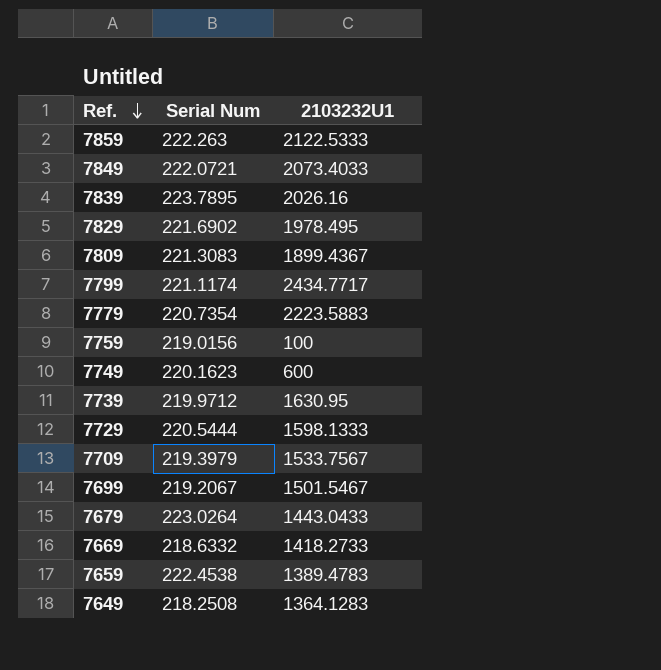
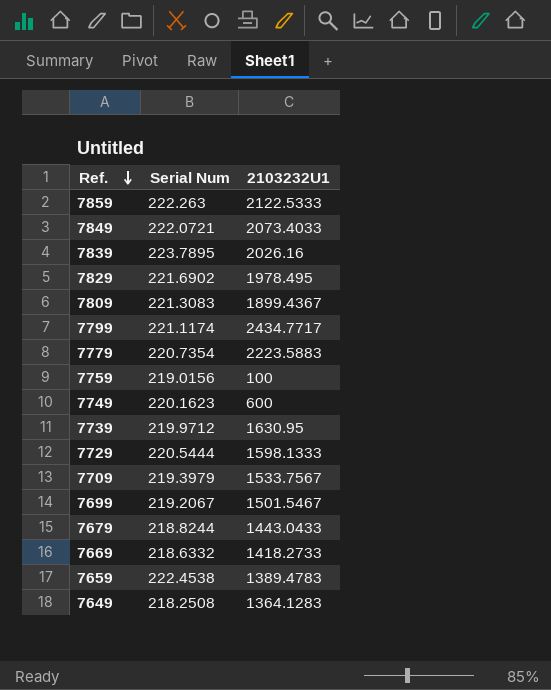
7679 | Serial Num: 223.0264 -> 218.8244

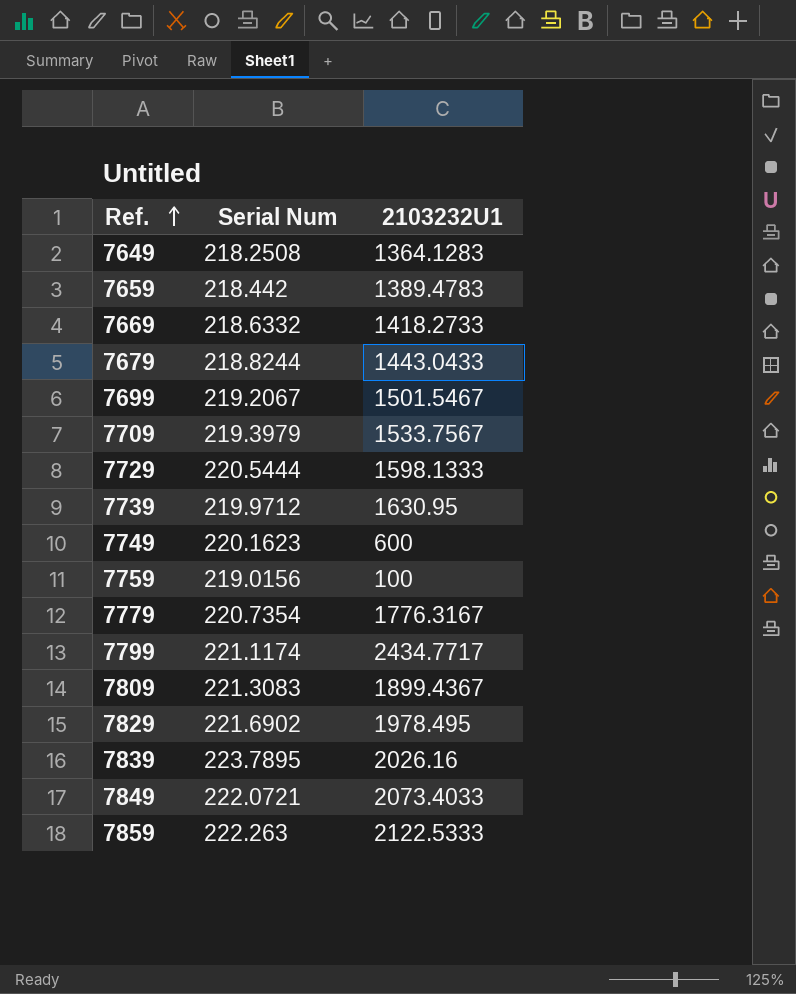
row order: Ref. descending -> Ref. ascending
7659 | Serial Num: 222.4538 -> 218.442
7779 | 2103232U1: 2223.5883 -> 1776.3167

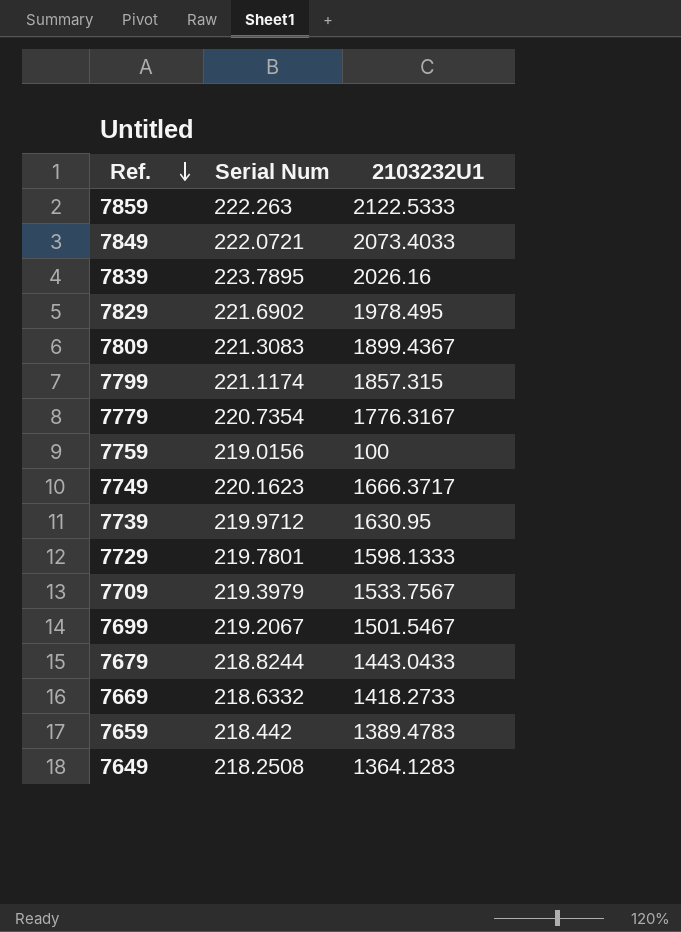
row order: Ref. ascending -> Ref. descending
7799 | 2103232U1: 2434.7717 -> 1857.315
7749 | 2103232U1: 600 -> 1666.3717
7729 | Serial Num: 220.5444 -> 219.7801

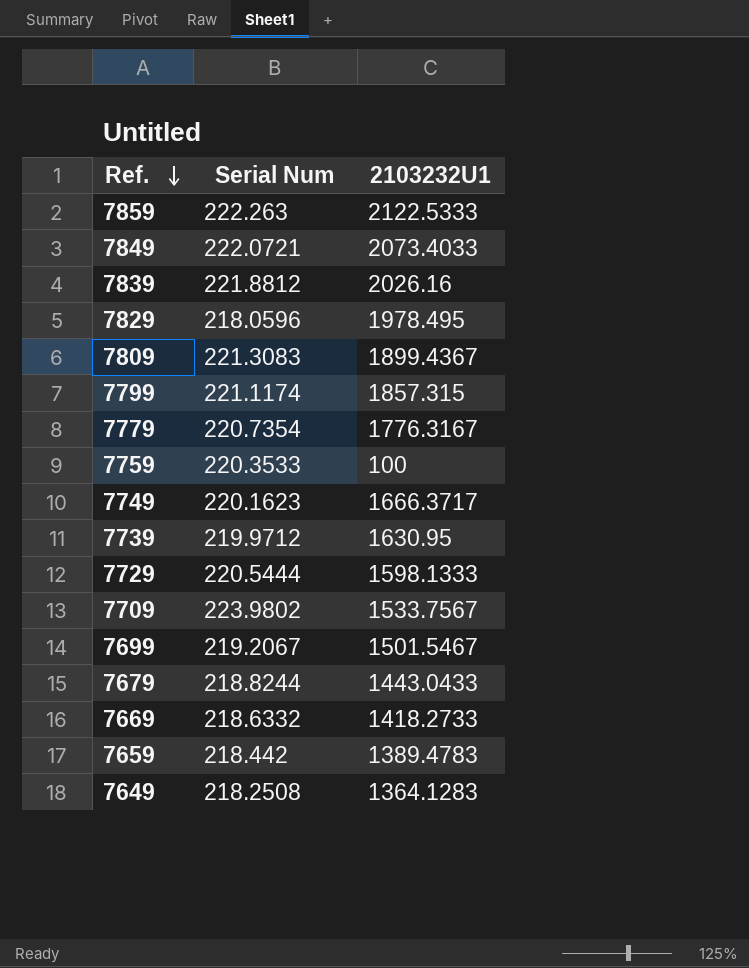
7839 | Serial Num: 223.7895 -> 221.8812
7829 | Serial Num: 221.6902 -> 218.0596
7759 | Serial Num: 219.0156 -> 220.3533
7729 | Serial Num: 219.7801 -> 220.5444
7709 | Serial Num: 219.3979 -> 223.9802

